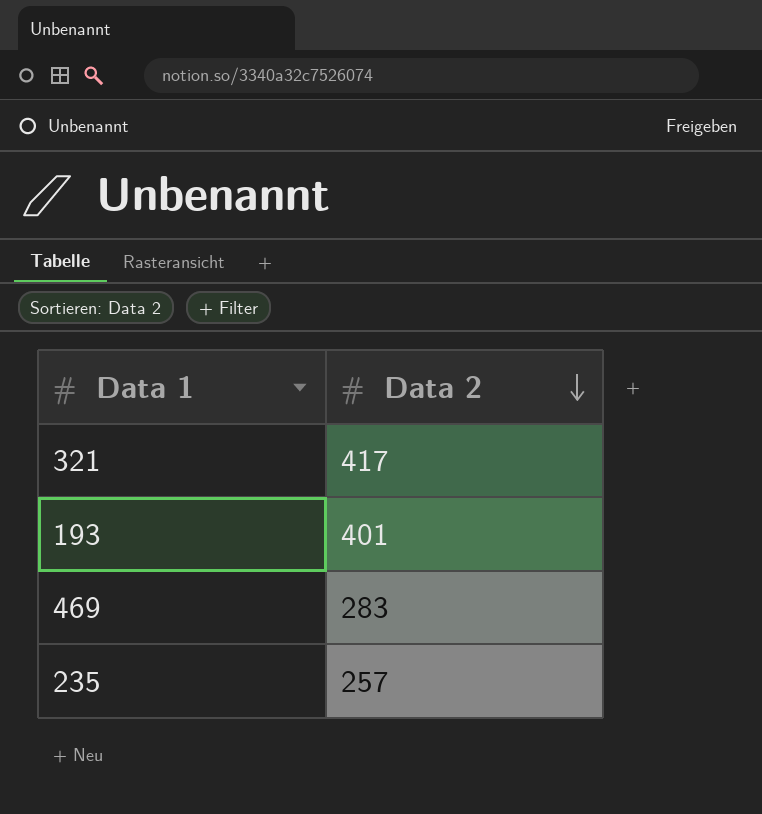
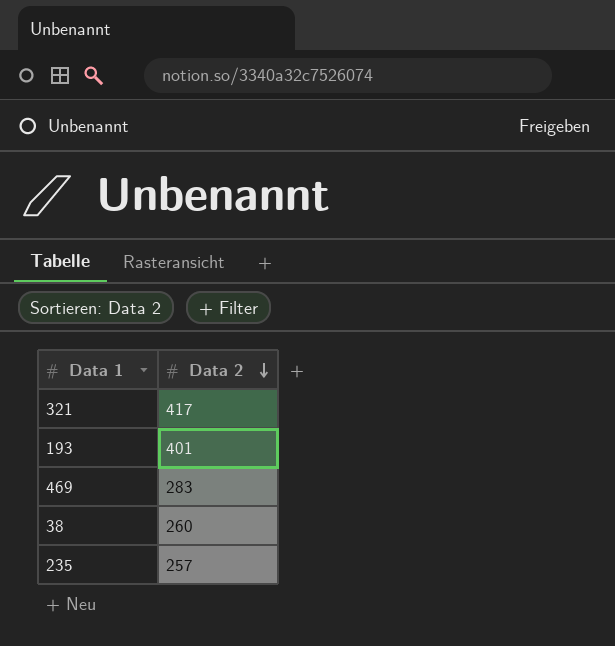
row 38: none -> 260

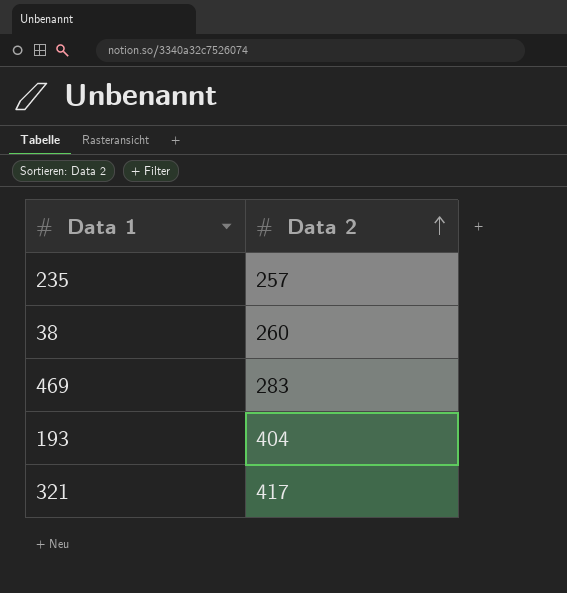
row order: Data 2 descending -> Data 2 ascending
193 | Data 2: 401 -> 404

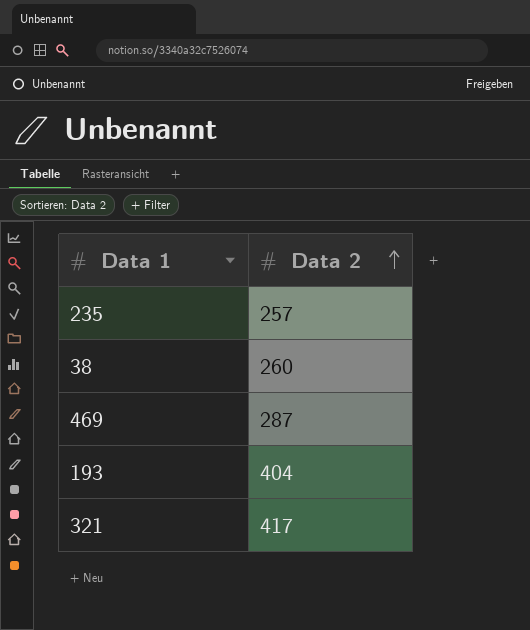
469 | Data 2: 283 -> 287

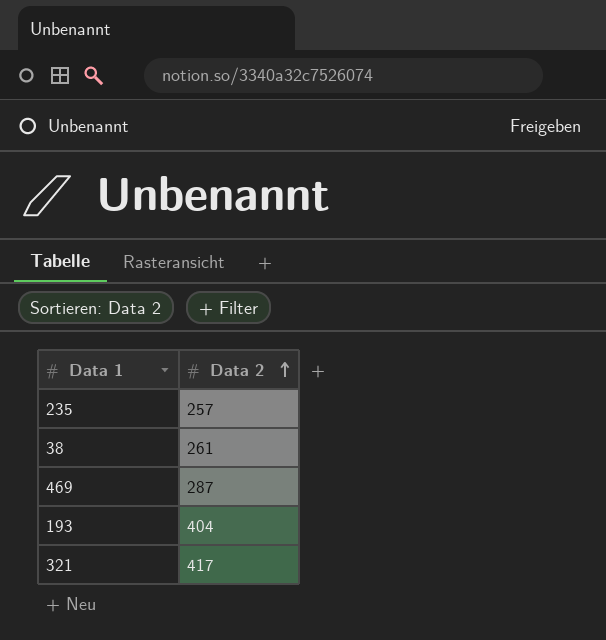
38 | Data 2: 260 -> 261

